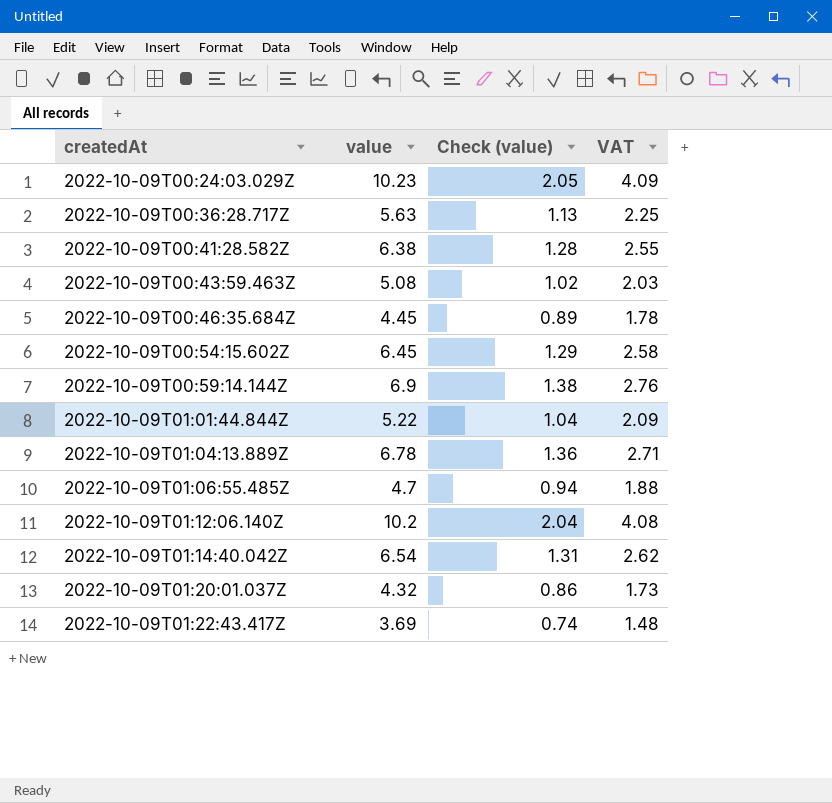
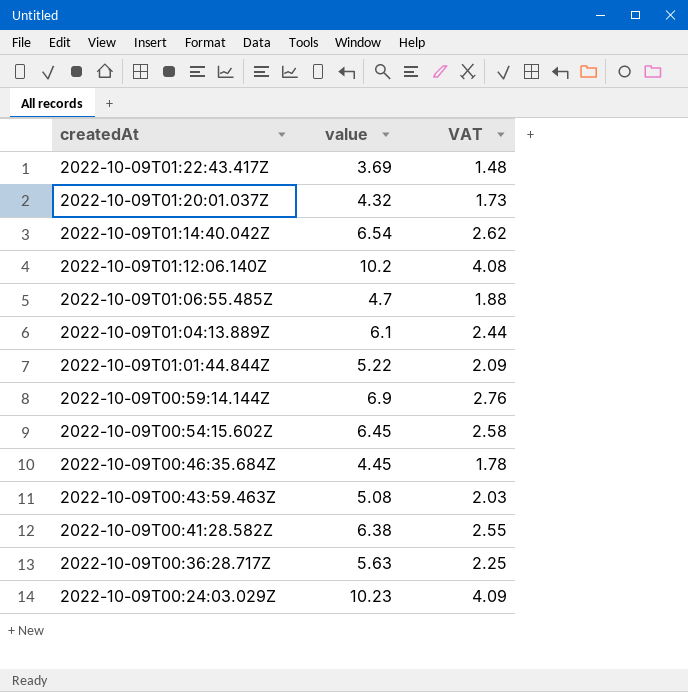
row order: createdAt ascending -> createdAt descending
column Check (value) | formula: [value] * 0.2 -> none
2022-10-09T01:04:13.889Z | value: 6.78 -> 6.1
2022-10-09T01:04:13.889Z | VAT: 2.71 -> 2.44

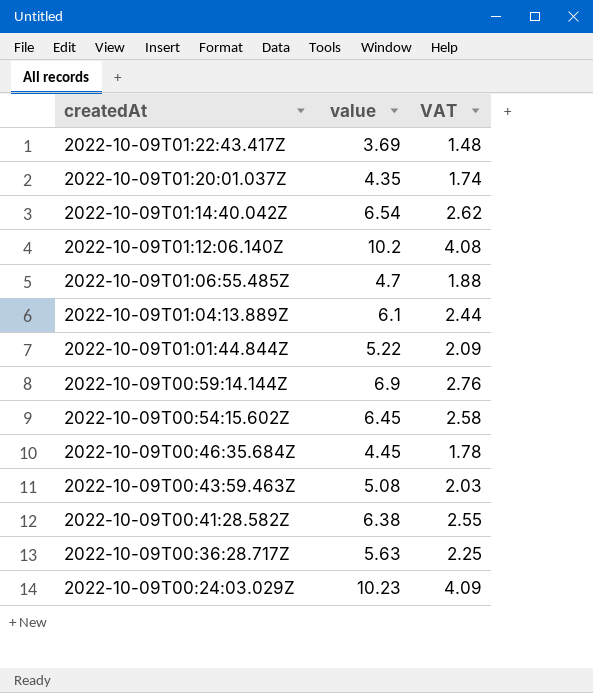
2022-10-09T01:20:01.037Z | value: 4.32 -> 4.35
2022-10-09T01:20:01.037Z | VAT: 1.73 -> 1.74

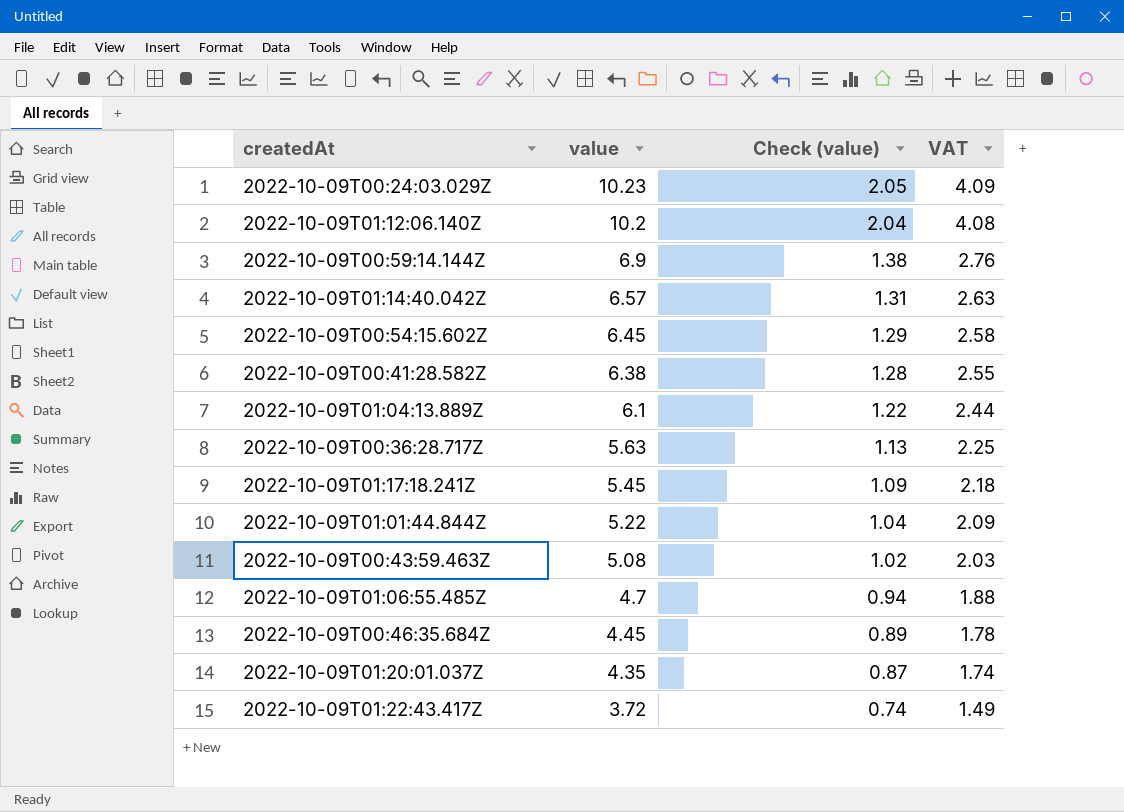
row order: createdAt descending -> value descending
column Check (value) | formula: none -> [value] * 0.2
2022-10-09T01:14:40.042Z | value: 6.54 -> 6.57
2022-10-09T01:14:40.042Z | VAT: 2.62 -> 2.63
row 2022-10-09T01:17:18.241Z: none -> 5.45 | 1.09 | 2.18
2022-10-09T01:22:43.417Z | value: 3.69 -> 3.72
2022-10-09T01:22:43.417Z | VAT: 1.48 -> 1.49

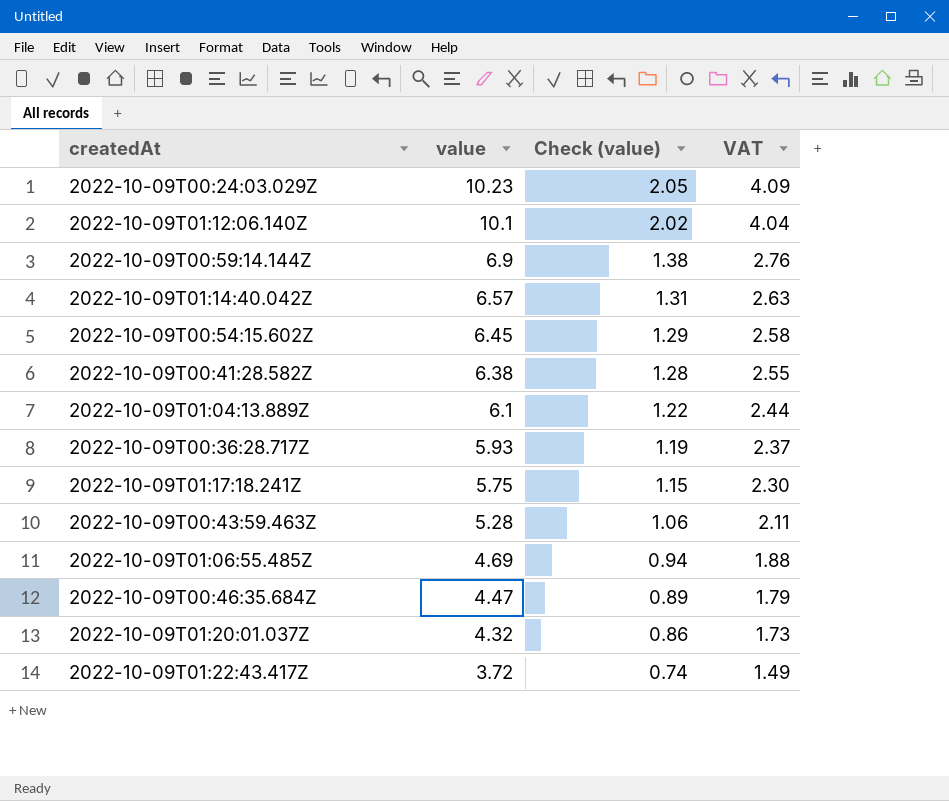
row 2022-10-09T01:01:44.844Z: 5.22 | 1.04 | 2.09 -> none
2022-10-09T01:12:06.140Z | value: 10.2 -> 10.1
2022-10-09T01:12:06.140Z | Check (value): 2.04 -> 2.02
2022-10-09T01:12:06.140Z | VAT: 4.08 -> 4.04
2022-10-09T00:36:28.717Z | value: 5.63 -> 5.93
2022-10-09T00:36:28.717Z | Check (value): 1.13 -> 1.19
2022-10-09T00:36:28.717Z | VAT: 2.25 -> 2.37
2022-10-09T01:17:18.241Z | value: 5.45 -> 5.75
2022-10-09T01:17:18.241Z | Check (value): 1.09 -> 1.15
2022-10-09T01:17:18.241Z | VAT: 2.18 -> 2.30
2022-10-09T00:43:59.463Z | value: 5.08 -> 5.28
2022-10-09T00:43:59.463Z | Check (value): 1.02 -> 1.06
2022-10-09T00:43:59.463Z | VAT: 2.03 -> 2.11
2022-10-09T01:06:55.485Z | value: 4.7 -> 4.69
2022-10-09T00:46:35.684Z | value: 4.45 -> 4.47
2022-10-09T00:46:35.684Z | VAT: 1.78 -> 1.79
2022-10-09T01:20:01.037Z | value: 4.35 -> 4.32
2022-10-09T01:20:01.037Z | Check (value): 0.87 -> 0.86
2022-10-09T01:20:01.037Z | VAT: 1.74 -> 1.73

